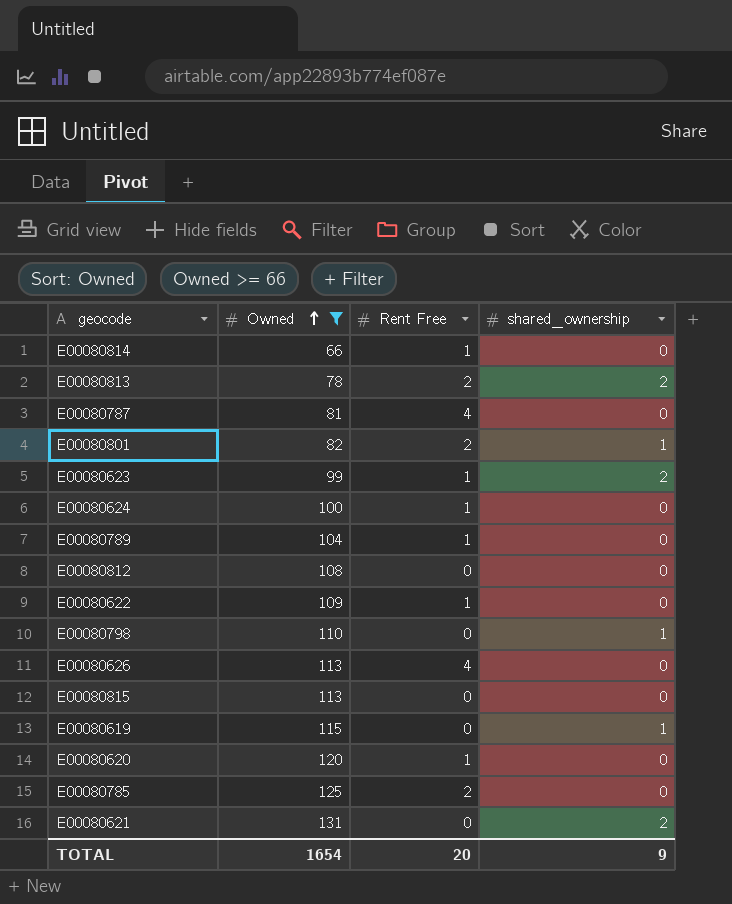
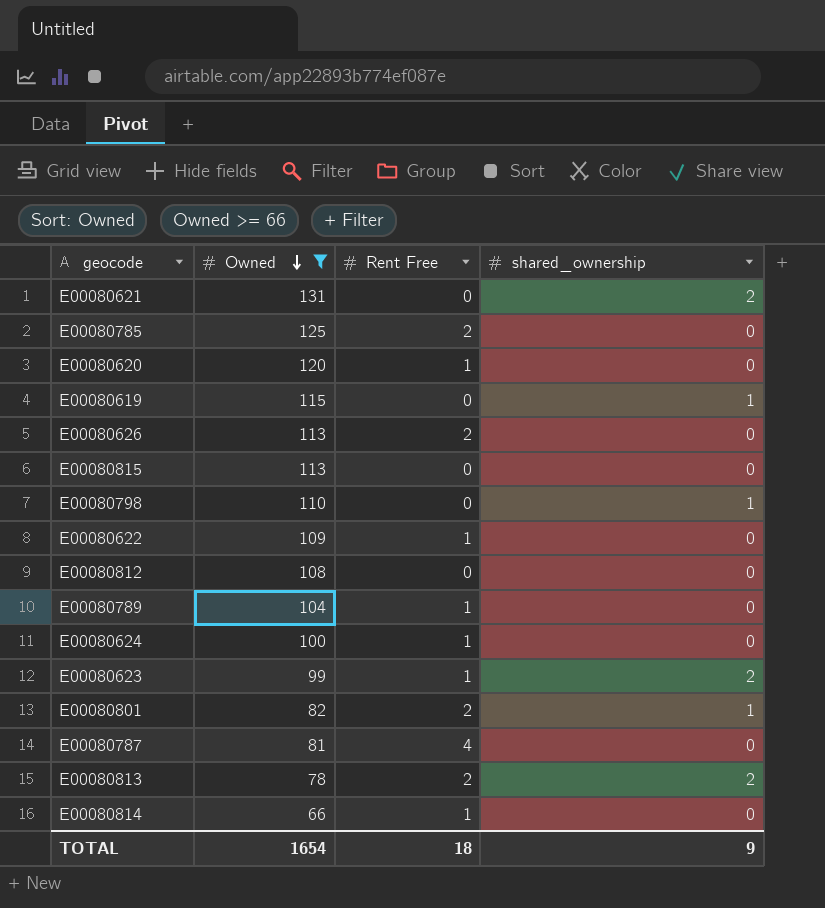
row order: Owned ascending -> Owned descending
E00080626 | Rent Free: 4 -> 2
TOTAL | Rent Free: 20 -> 18

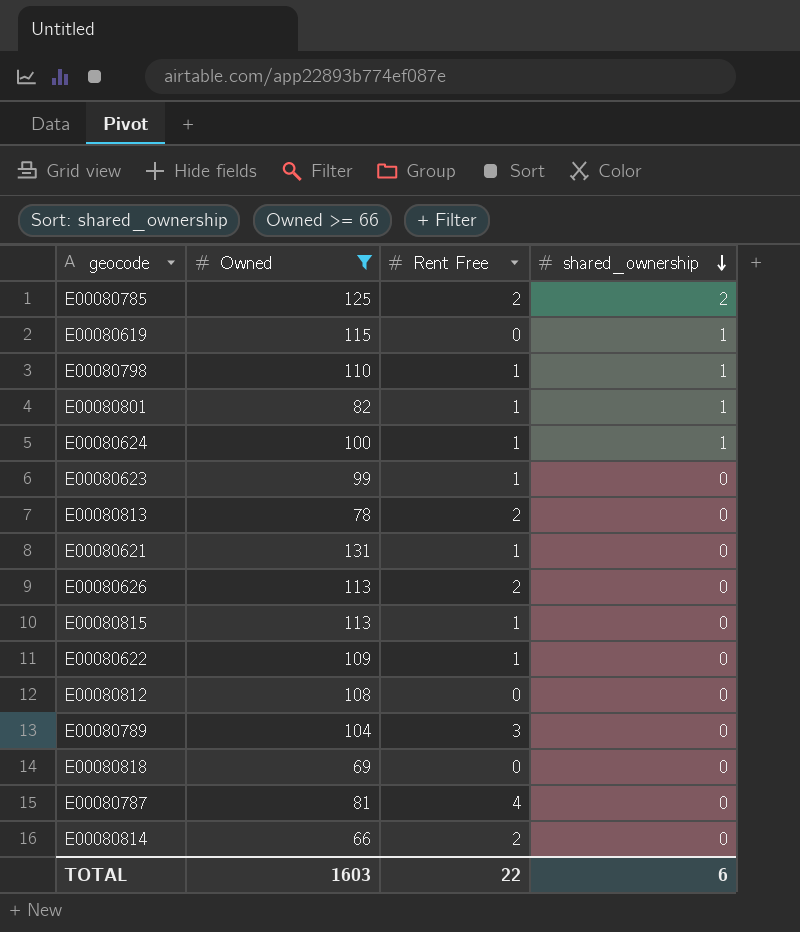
row order: Owned descending -> shared_ownership descending
row E00080620: 120 | 1 | 0 -> none
E00080785 | shared_ownership: 0 -> 2
E00080798 | Rent Free: 0 -> 1
E00080801 | Rent Free: 2 -> 1
E00080624 | shared_ownership: 0 -> 1
E00080623 | shared_ownership: 2 -> 0
E00080813 | shared_ownership: 2 -> 0
E00080621 | Rent Free: 0 -> 1
E00080621 | shared_ownership: 2 -> 0
E00080815 | Rent Free: 0 -> 1
E00080789 | Rent Free: 1 -> 3
row E00080818: none -> 69 | 0 | 0
E00080814 | Rent Free: 1 -> 2
TOTAL | Owned: 1654 -> 1603
TOTAL | Rent Free: 18 -> 22
TOTAL | shared_ownership: 9 -> 6

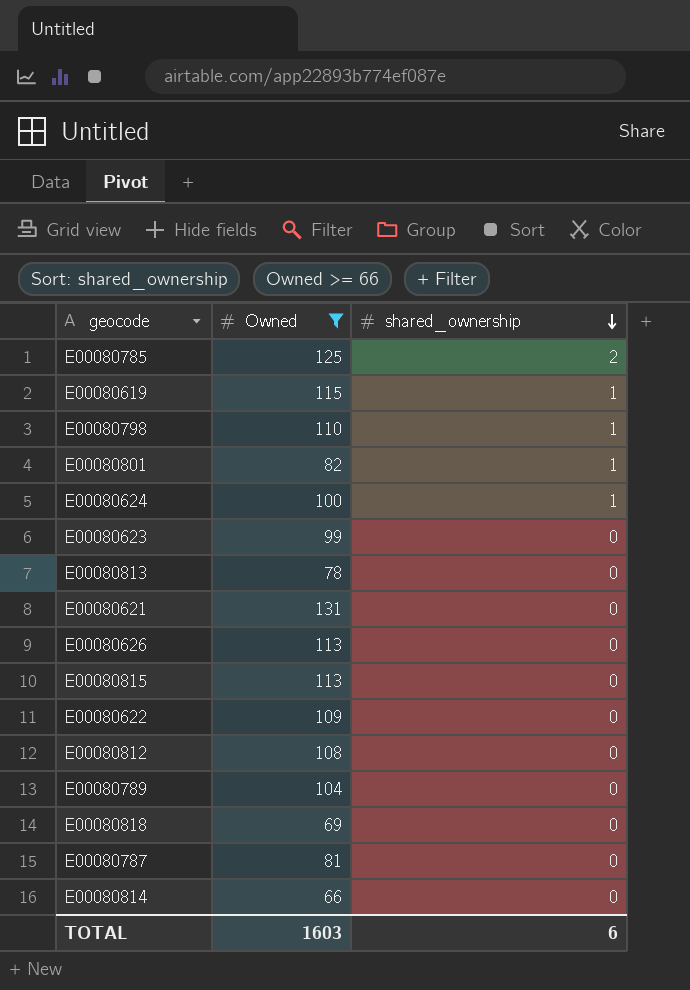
column Rent Free | position: 3 -> none

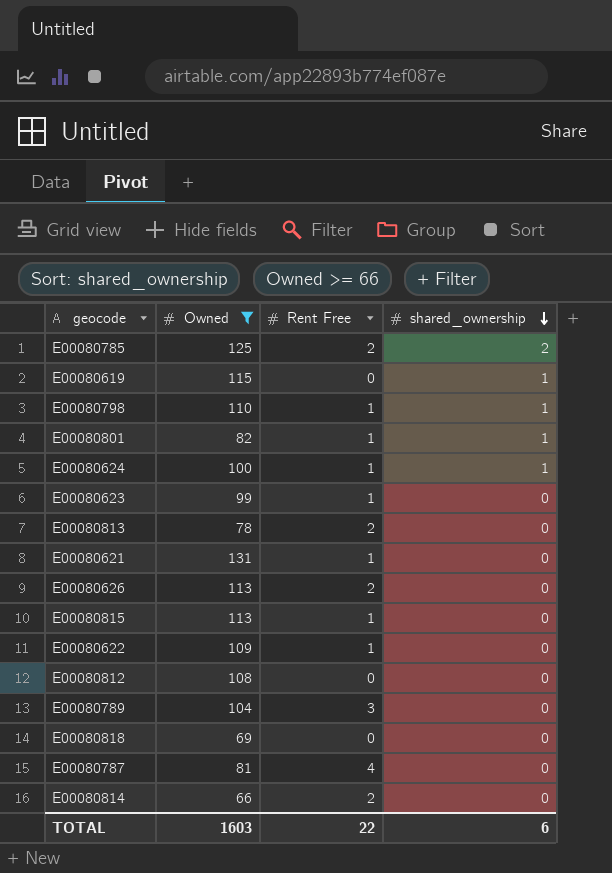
column Rent Free | position: none -> 3

